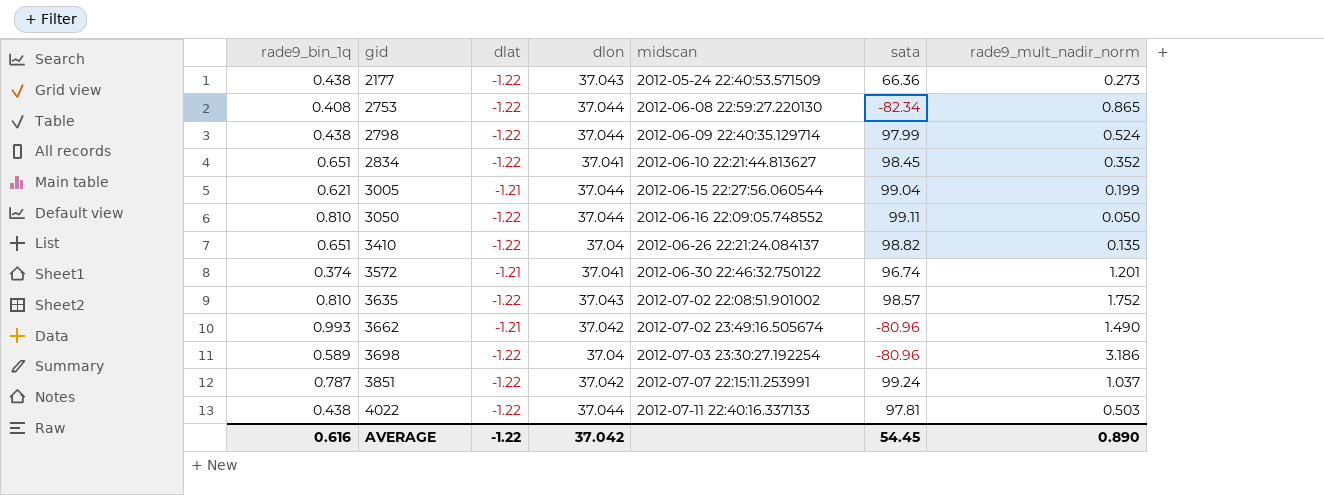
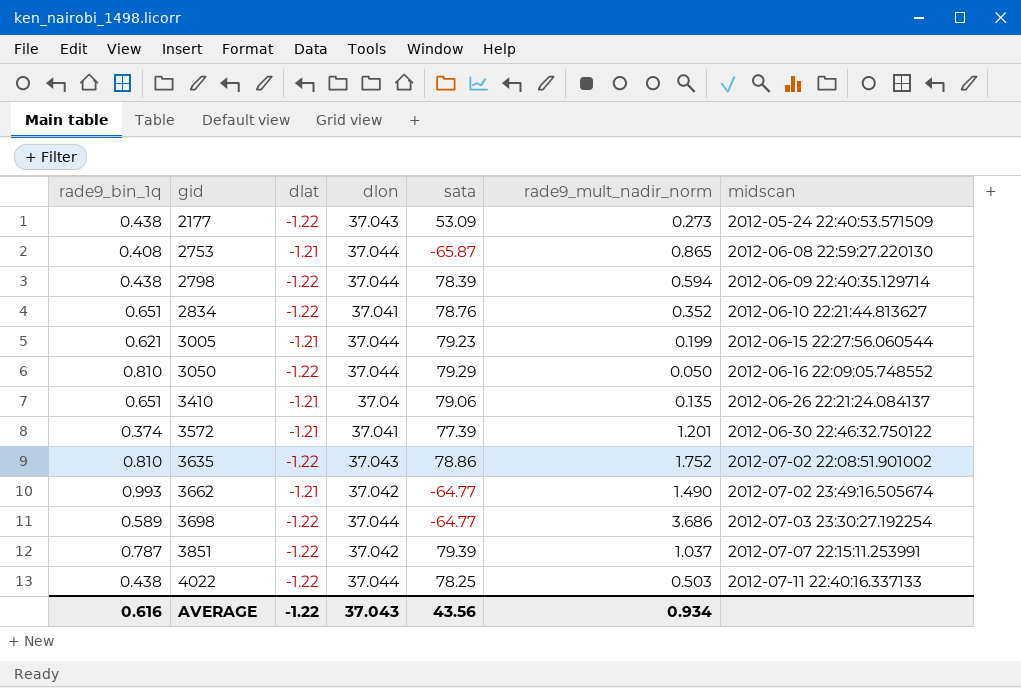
column midscan | position: 5 -> 7
2177 | sata: 66.36 -> 53.09
2753 | dlat: -1.22 -> -1.21
2753 | sata: -82.34 -> -65.87
2798 | sata: 97.99 -> 78.39
2798 | rade9_mult_nadir_norm: 0.524 -> 0.594
2834 | sata: 98.45 -> 78.76
3005 | sata: 99.04 -> 79.23
3050 | sata: 99.11 -> 79.29
3410 | dlat: -1.22 -> -1.21
3410 | sata: 98.82 -> 79.06
3572 | sata: 96.74 -> 77.39
3635 | sata: 98.57 -> 78.86
3662 | sata: -80.96 -> -64.77
3698 | dlon: 37.04 -> 37.044
3698 | sata: -80.96 -> -64.77
3698 | rade9_mult_nadir_norm: 3.186 -> 3.686
3851 | sata: 99.24 -> 79.39
4022 | sata: 97.81 -> 78.25
AVERAGE | dlon: 37.042 -> 37.043
AVERAGE | sata: 54.45 -> 43.56
AVERAGE | rade9_mult_nadir_norm: 0.890 -> 0.934

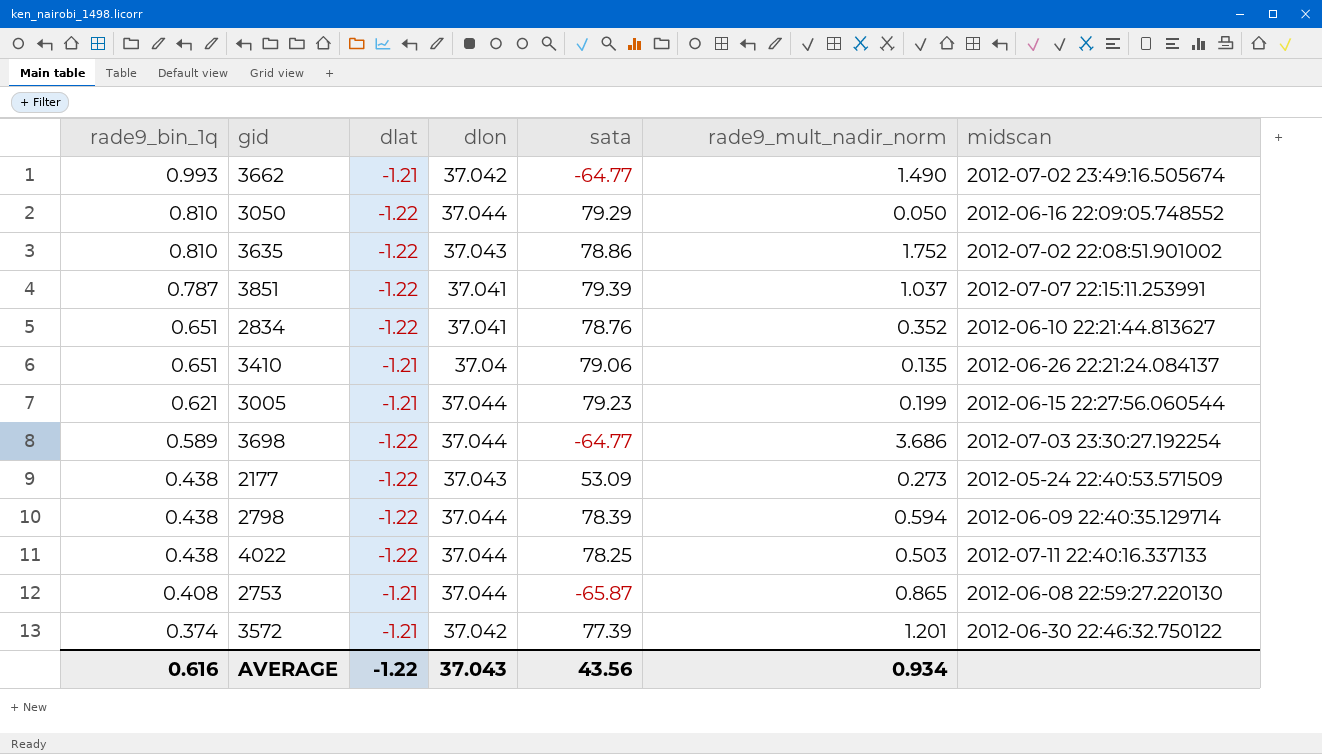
row order: gid ascending -> rade9_bin_1q descending
3851 | dlon: 37.042 -> 37.041
3572 | dlon: 37.041 -> 37.042

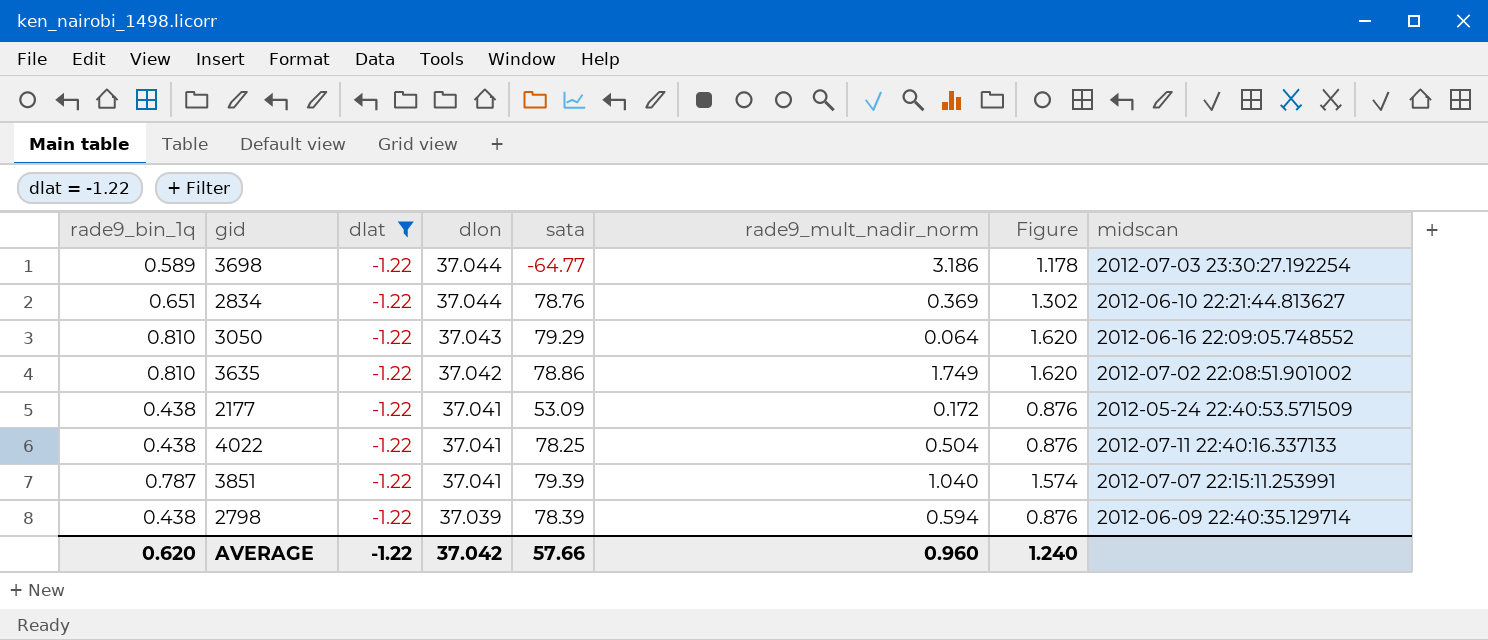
filter: none -> dlat = -1.22
row order: rade9_bin_1q descending -> dlon descending
column Figure | formula: none -> [rade9_bin_1q] * 2
3698 | rade9_mult_nadir_norm: 3.686 -> 3.186
2834 | dlon: 37.041 -> 37.044
2834 | rade9_mult_nadir_norm: 0.352 -> 0.369
3050 | dlon: 37.044 -> 37.043
3050 | rade9_mult_nadir_norm: 0.050 -> 0.064
3635 | dlon: 37.043 -> 37.042
3635 | rade9_mult_nadir_norm: 1.752 -> 1.749
2177 | dlon: 37.043 -> 37.041
2177 | rade9_mult_nadir_norm: 0.273 -> 0.172
4022 | dlon: 37.044 -> 37.041
4022 | rade9_mult_nadir_norm: 0.503 -> 0.504
3851 | rade9_mult_nadir_norm: 1.037 -> 1.040
2798 | dlon: 37.044 -> 37.039
AVERAGE | rade9_bin_1q: 0.616 -> 0.620
AVERAGE | dlon: 37.043 -> 37.042
AVERAGE | sata: 43.56 -> 57.66
AVERAGE | rade9_mult_nadir_norm: 0.934 -> 0.960

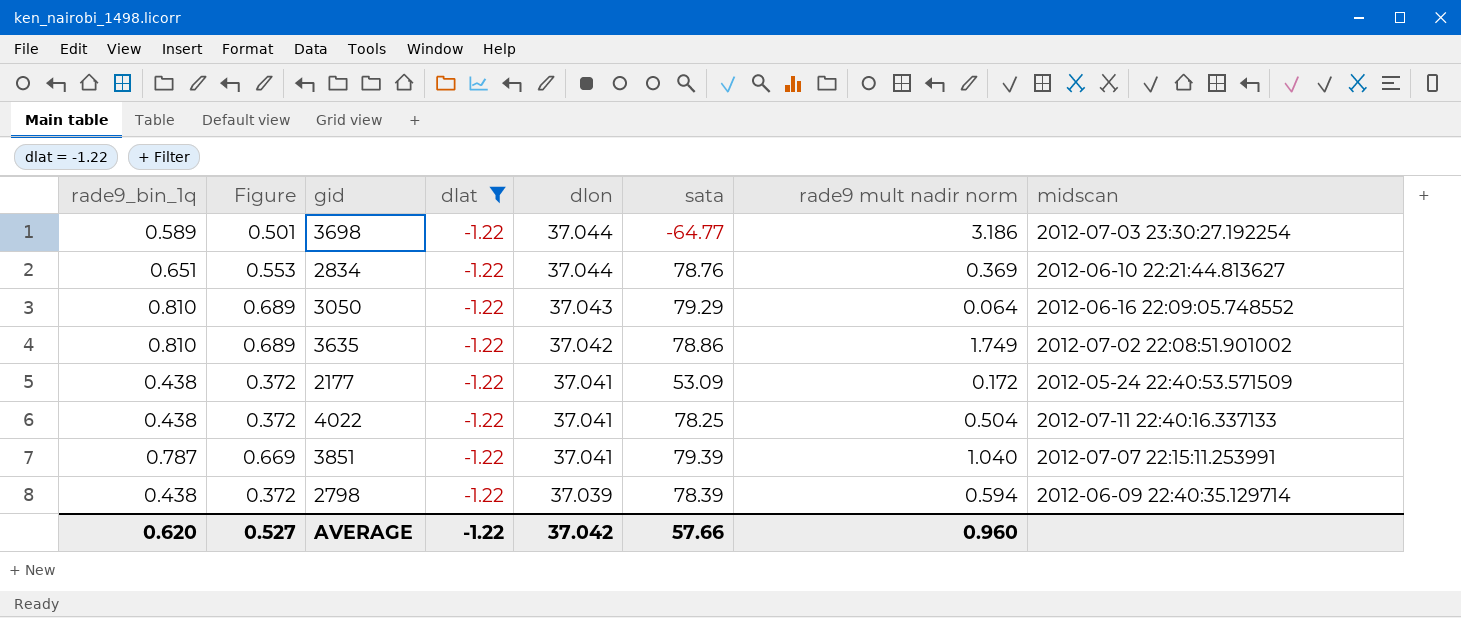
column Figure | formula: [rade9_bin_1q] * 2 -> [rade9_bin_1q] * 0.85
column Figure | position: 7 -> 2
column name: rade9_mult_nadir_norm -> rade9 mult nadir norm
AVERAGE | Figure: 1.240 -> 0.527

